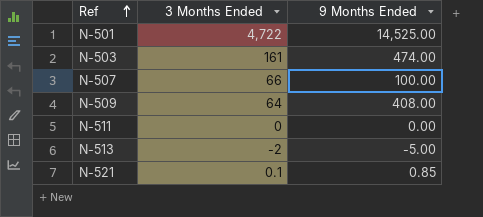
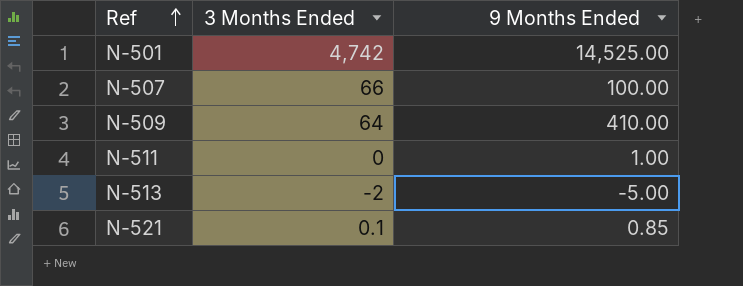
row N-503: 161 | 474.00 -> none
N-501 | 3 Months Ended: 4,722 -> 4,742
N-509 | 9 Months Ended: 408.00 -> 410.00
N-511 | 9 Months Ended: 0.00 -> 1.00

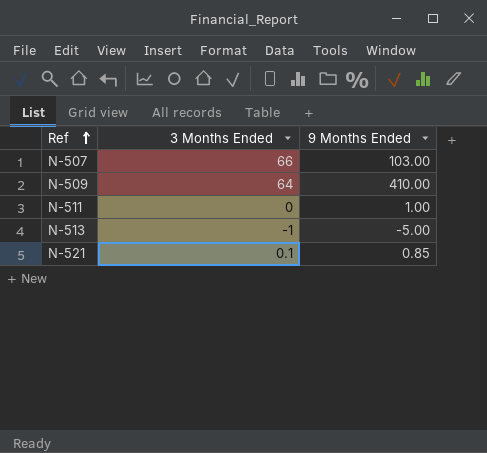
row N-501: 4,742 | 14,525.00 -> none
N-507 | 9 Months Ended: 100.00 -> 103.00
N-513 | 3 Months Ended: -2 -> -1

